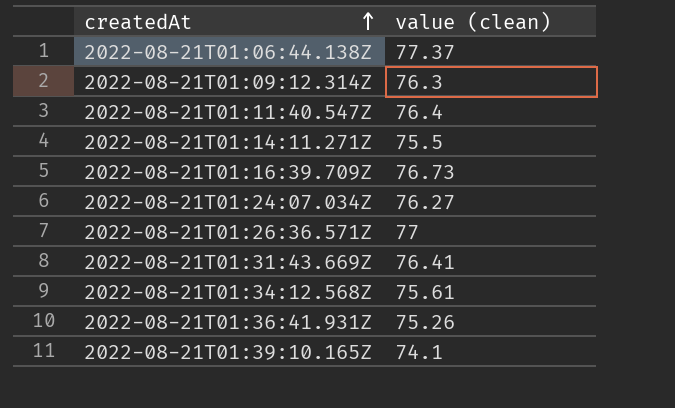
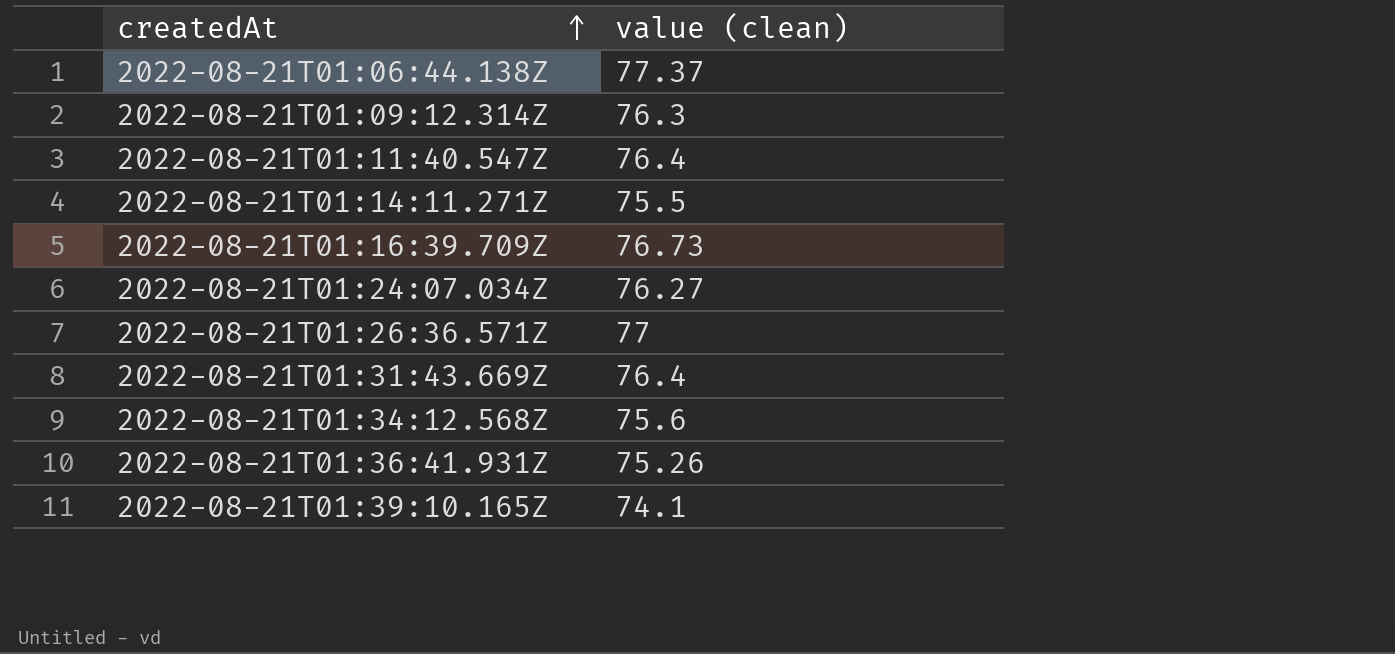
2022-08-21T01:31:43.669Z | value (clean): 76.41 -> 76.4
2022-08-21T01:34:12.568Z | value (clean): 75.61 -> 75.6

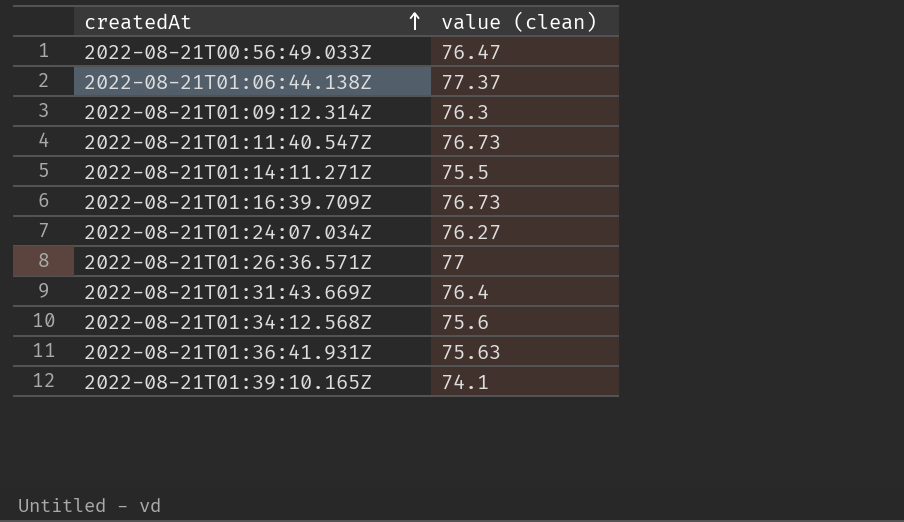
row 2022-08-21T00:56:49.033Z: none -> 76.47
2022-08-21T01:11:40.547Z | value (clean): 76.4 -> 76.73
2022-08-21T01:36:41.931Z | value (clean): 75.26 -> 75.63

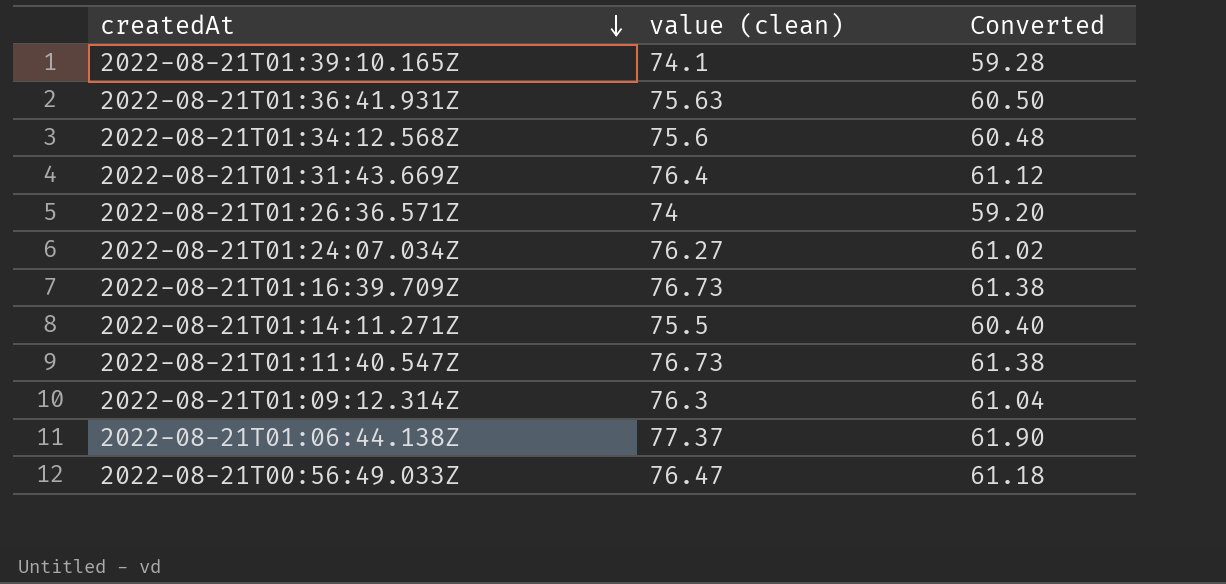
row order: createdAt ascending -> createdAt descending
column Converted | formula: none -> [value (clean)] * 0.8
2022-08-21T01:26:36.571Z | value (clean): 77 -> 74

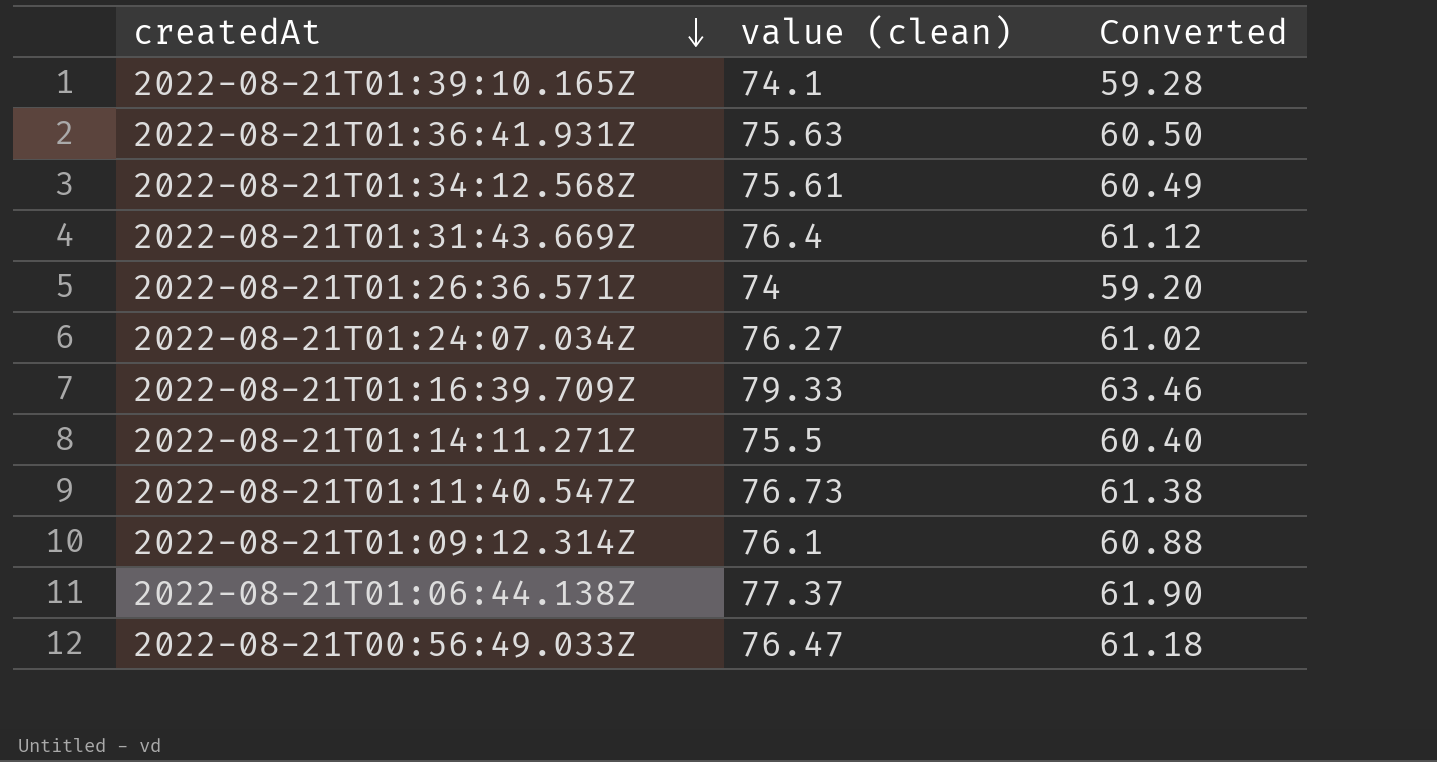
2022-08-21T01:34:12.568Z | value (clean): 75.6 -> 75.61
2022-08-21T01:34:12.568Z | Converted: 60.48 -> 60.49
2022-08-21T01:16:39.709Z | value (clean): 76.73 -> 79.33
2022-08-21T01:16:39.709Z | Converted: 61.38 -> 63.46
2022-08-21T01:09:12.314Z | value (clean): 76.3 -> 76.1
2022-08-21T01:09:12.314Z | Converted: 61.04 -> 60.88

